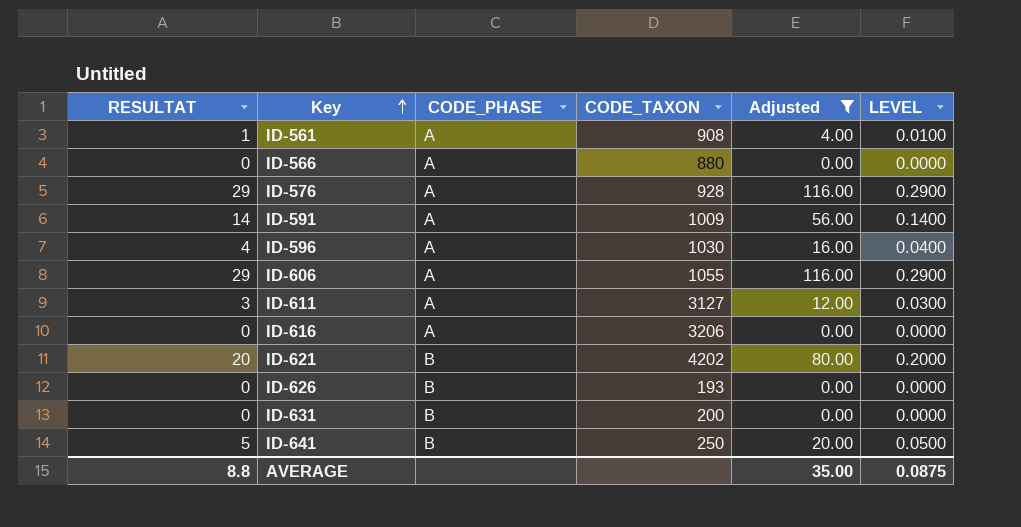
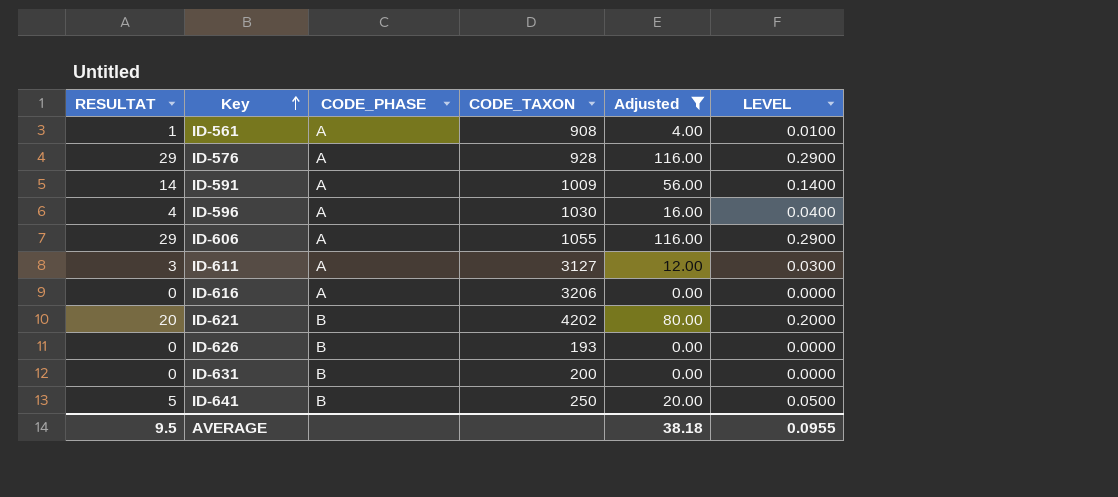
row ID-566: 0 | A | 880 | 0.00 | 0.0000 -> none
AVERAGE | RESULTAT: 8.8 -> 9.5
AVERAGE | Adjusted: 35.00 -> 38.18
AVERAGE | LEVEL: 0.0875 -> 0.0955

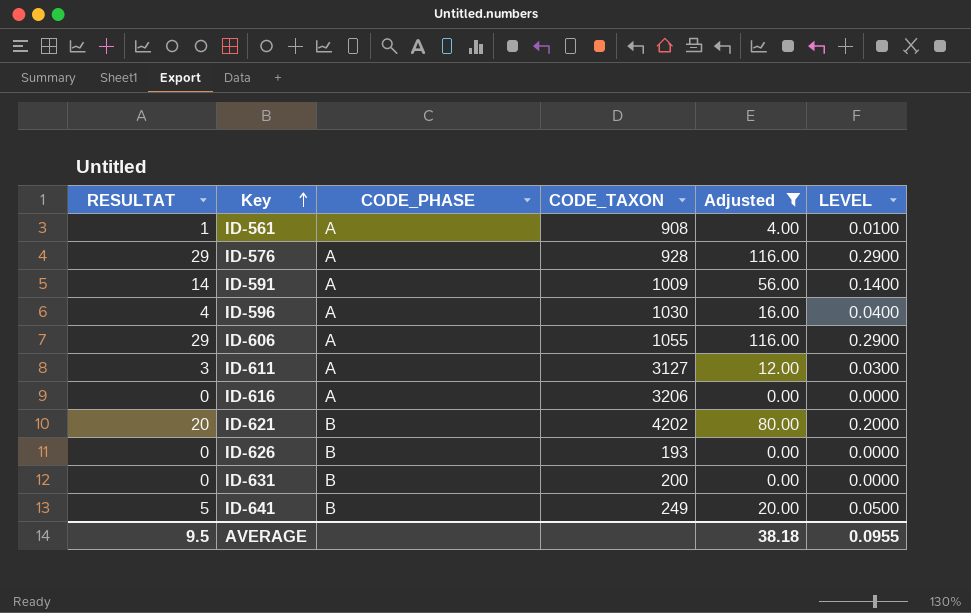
ID-641 | CODE_TAXON: 250 -> 249

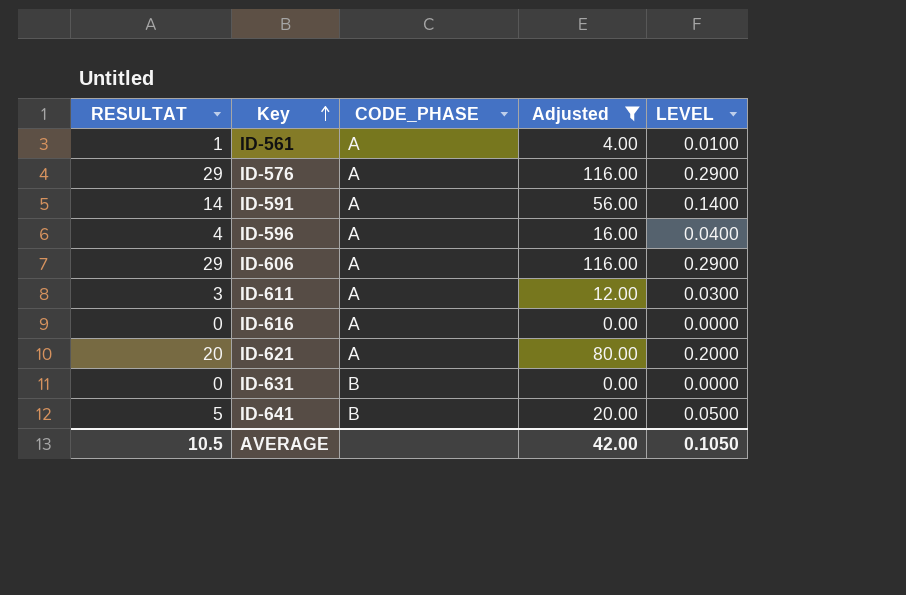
column CODE_TAXON | position: 4 -> none
row ID-626: 0 | B | 193 | 0.00 | 0.0000 -> none
ID-621 | CODE_PHASE: B -> A
AVERAGE | RESULTAT: 9.5 -> 10.5
AVERAGE | Adjusted: 38.18 -> 42.00
AVERAGE | LEVEL: 0.0955 -> 0.1050

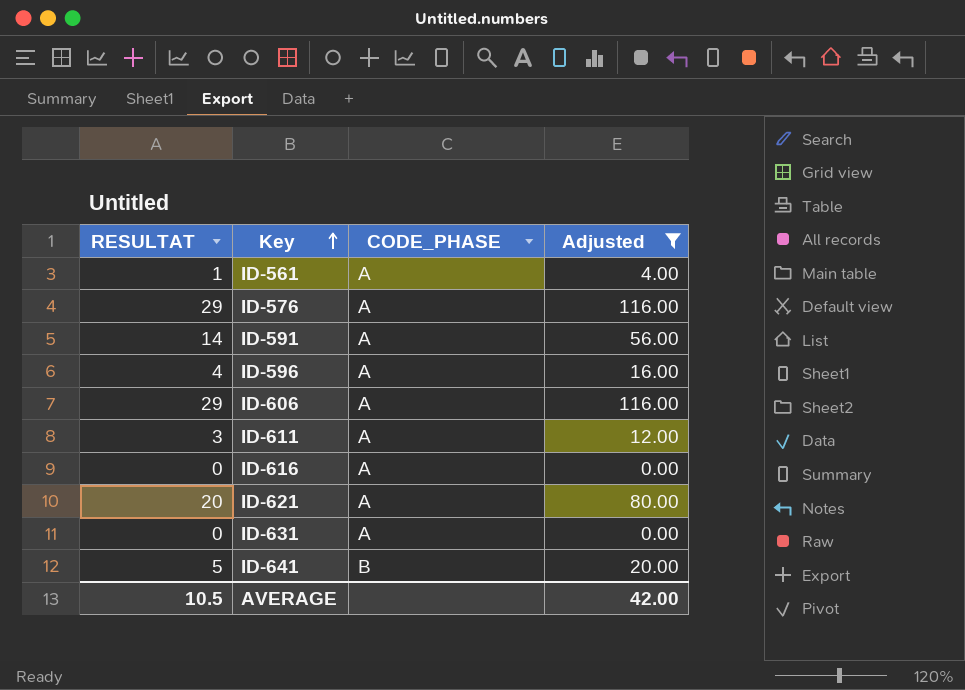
column LEVEL | formula: [RESULTAT] * 0.01 -> none
ID-631 | CODE_PHASE: B -> A

